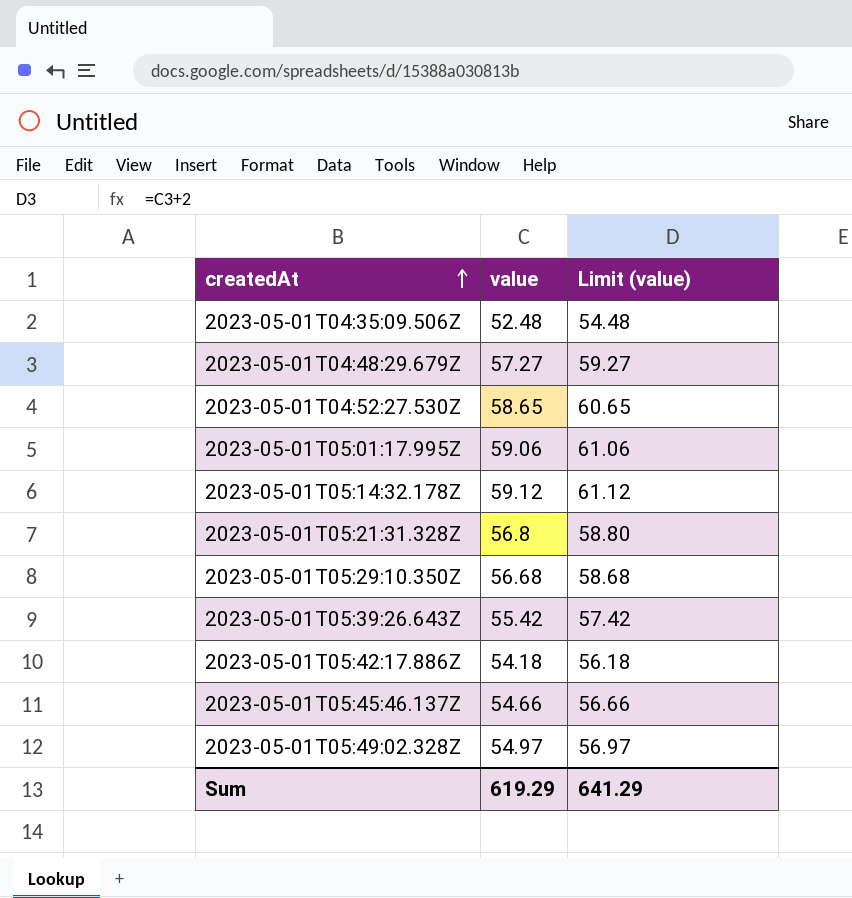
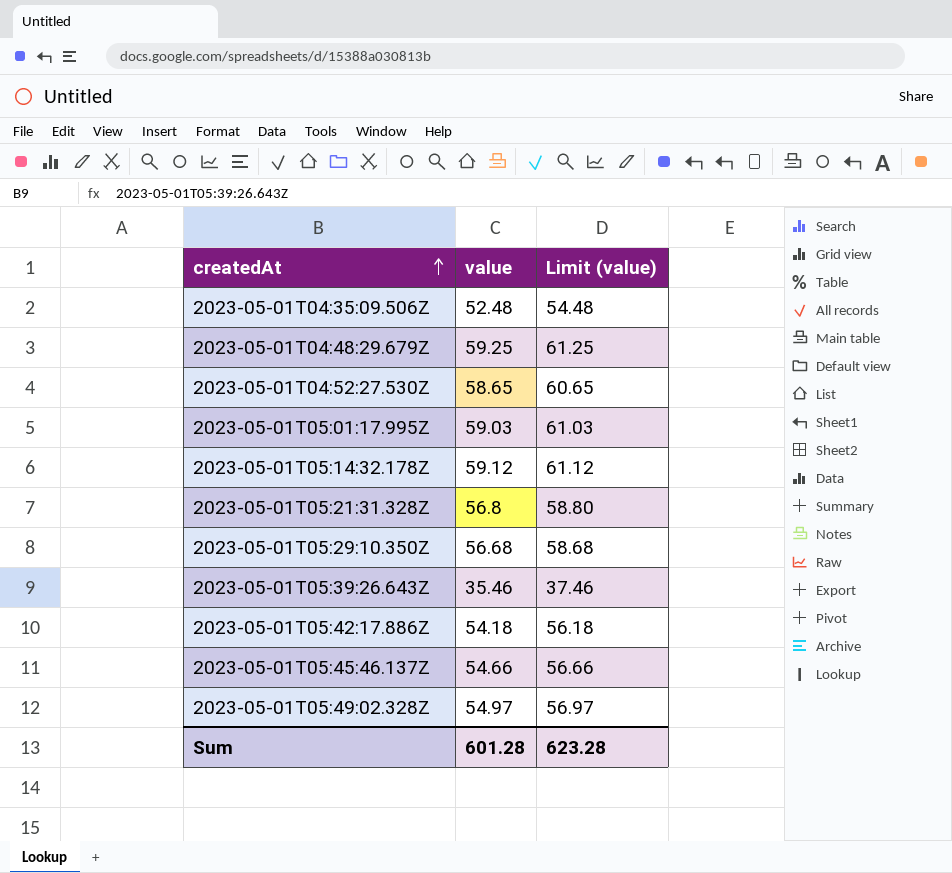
2023-05-01T04:48:29.679Z | value: 57.27 -> 59.25
2023-05-01T04:48:29.679Z | Limit (value): 59.27 -> 61.25
2023-05-01T05:01:17.995Z | value: 59.06 -> 59.03
2023-05-01T05:01:17.995Z | Limit (value): 61.06 -> 61.03
2023-05-01T05:39:26.643Z | value: 55.42 -> 35.46
2023-05-01T05:39:26.643Z | Limit (value): 57.42 -> 37.46
Sum | value: 619.29 -> 601.28
Sum | Limit (value): 641.29 -> 623.28

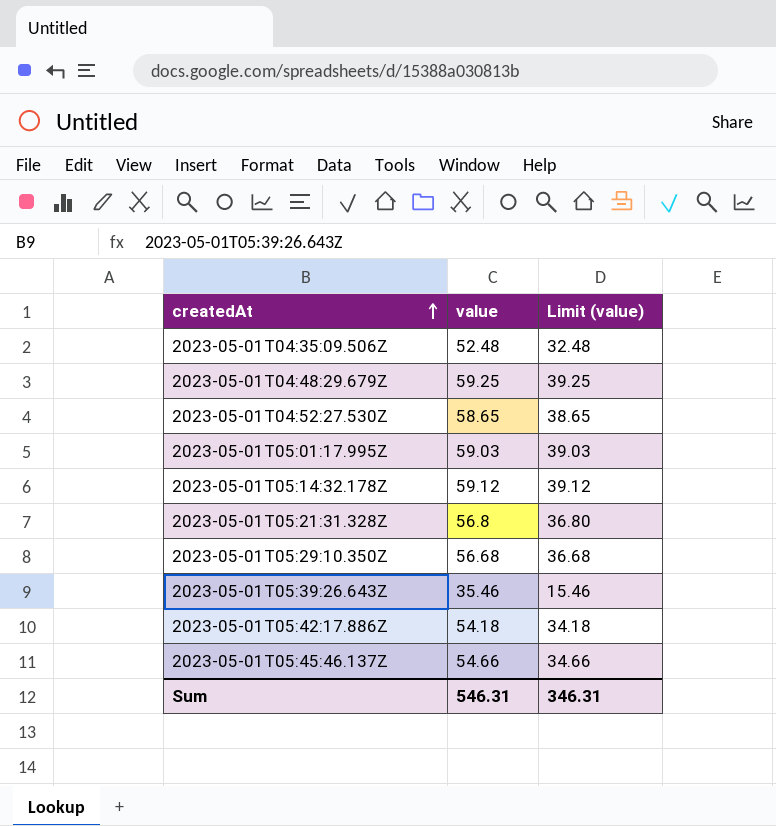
column Limit (value) | formula: [value] + 2 -> [value] - 20
row 2023-05-01T05:49:02.328Z: 54.97 | 56.97 -> none
Sum | value: 601.28 -> 546.31
Sum | Limit (value): 623.28 -> 346.31

